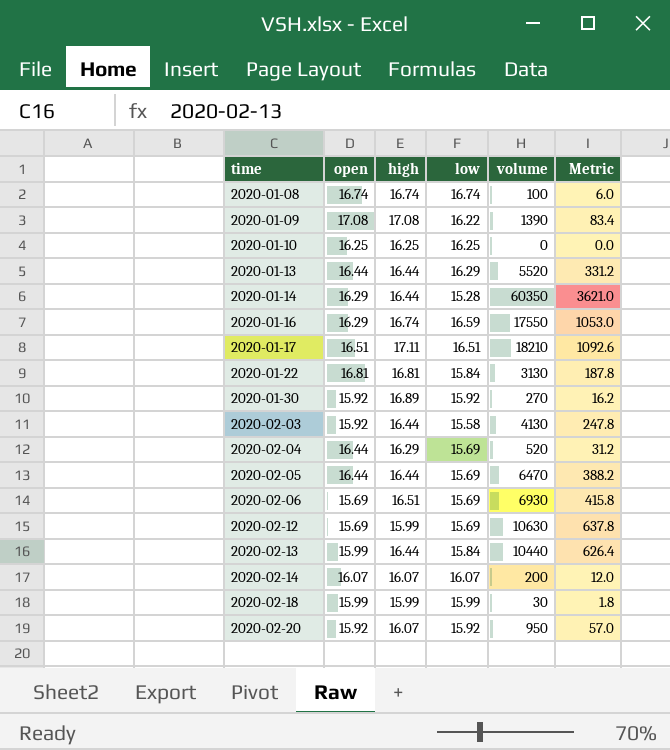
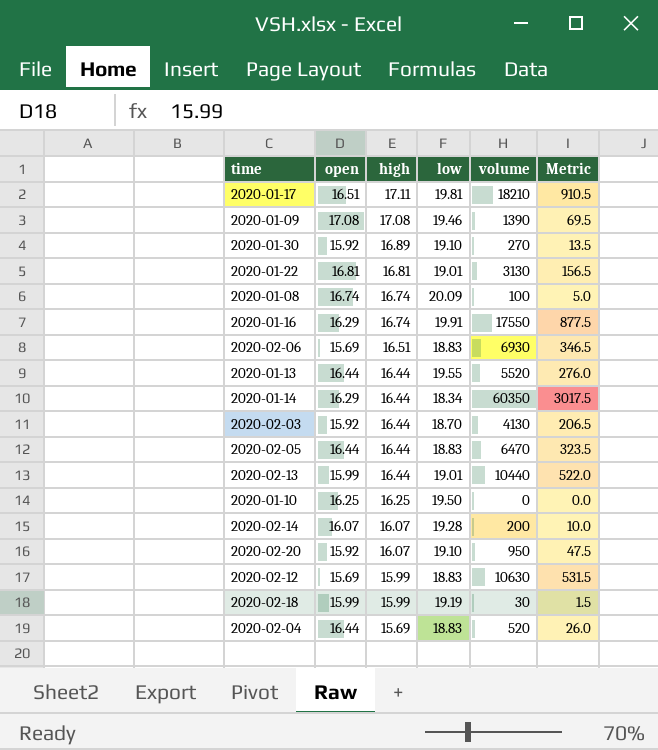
row order: time ascending -> high descending
column Metric | formula: [volume] * 0.06 -> [volume] * 0.05
2020-01-17 | low: 16.51 -> 19.81
2020-01-09 | low: 16.22 -> 19.46
2020-01-30 | low: 15.92 -> 19.10
2020-01-22 | low: 15.84 -> 19.01
2020-01-08 | low: 16.74 -> 20.09
2020-01-16 | low: 16.59 -> 19.91
2020-02-06 | low: 15.69 -> 18.83
2020-01-13 | low: 16.29 -> 19.55
2020-01-14 | low: 15.28 -> 18.34
2020-02-03 | low: 15.58 -> 18.70
2020-02-05 | low: 15.69 -> 18.83
2020-02-13 | low: 15.84 -> 19.01
2020-01-10 | low: 16.25 -> 19.50
2020-02-14 | low: 16.07 -> 19.28
2020-02-20 | low: 15.92 -> 19.10
2020-02-12 | low: 15.69 -> 18.83
2020-02-18 | low: 15.99 -> 19.19
2020-02-04 | high: 16.29 -> 15.69
2020-02-04 | low: 15.69 -> 18.83

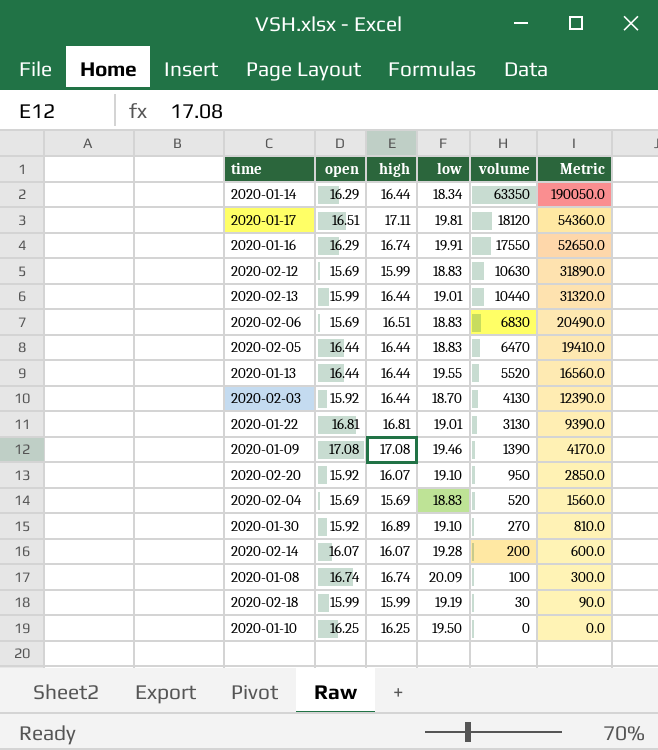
row order: high descending -> volume descending
column Metric | formula: [volume] * 0.05 -> [volume] * 3
2020-01-14 | volume: 60350 -> 63350
2020-01-17 | volume: 18210 -> 18120
2020-02-06 | volume: 6930 -> 6830
2020-02-04 | open: 16.44 -> 15.69

